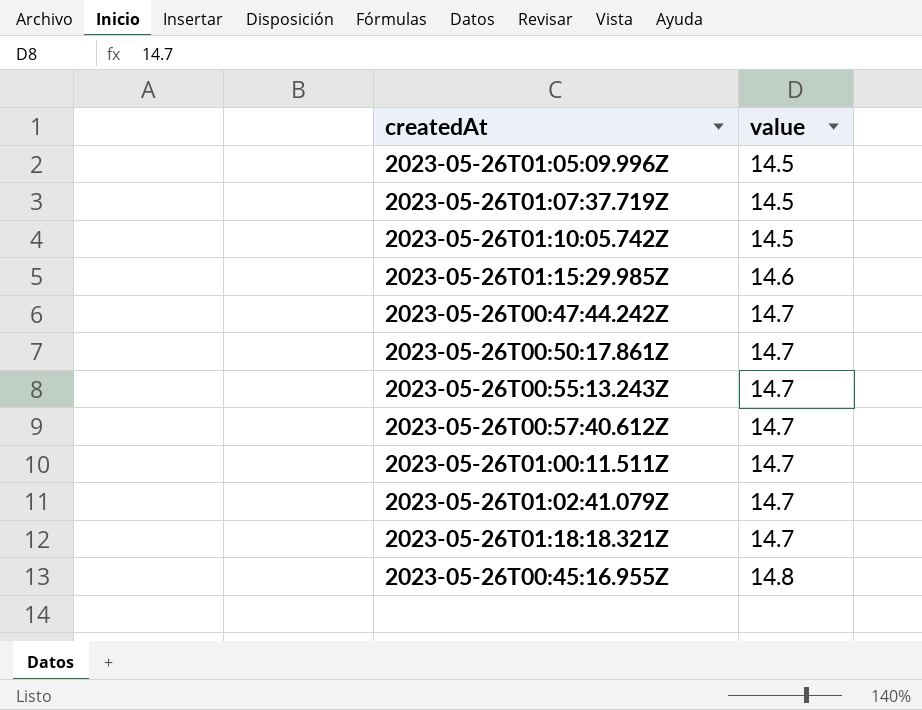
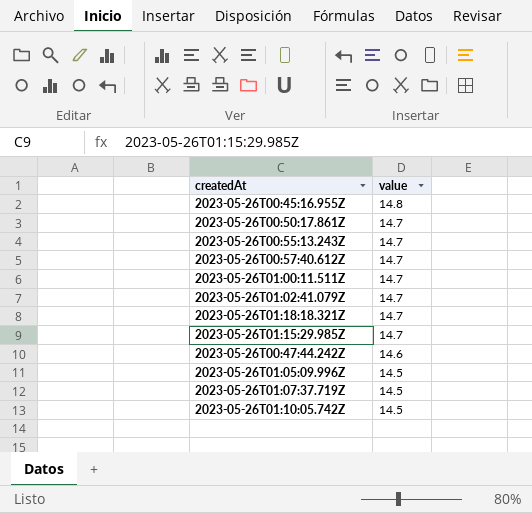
row order: value ascending -> value descending
2023-05-26T01:15:29.985Z | value: 14.6 -> 14.7
2023-05-26T00:47:44.242Z | value: 14.7 -> 14.6

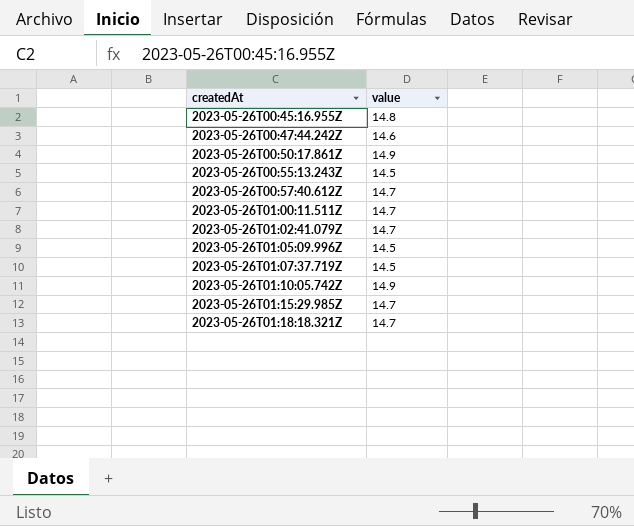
row order: value descending -> createdAt ascending
2023-05-26T00:50:17.861Z | value: 14.7 -> 14.9
2023-05-26T00:55:13.243Z | value: 14.7 -> 14.5
2023-05-26T01:10:05.742Z | value: 14.5 -> 14.9

